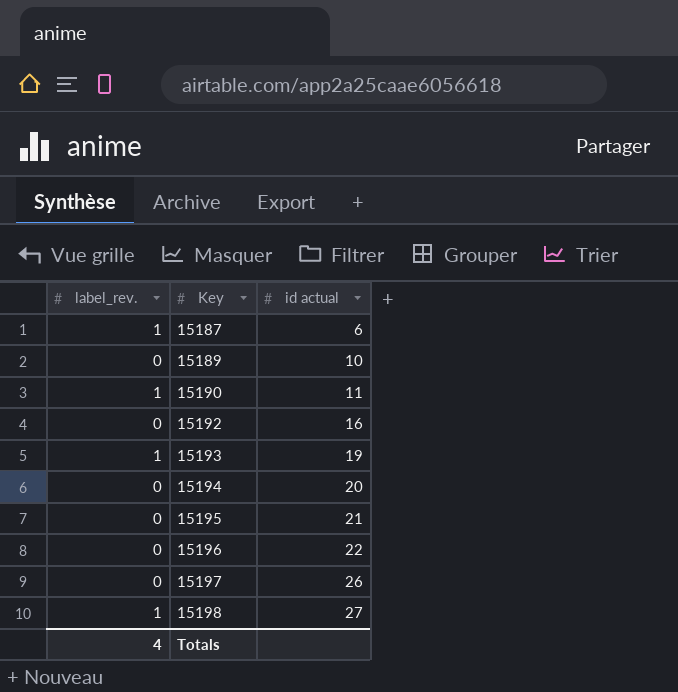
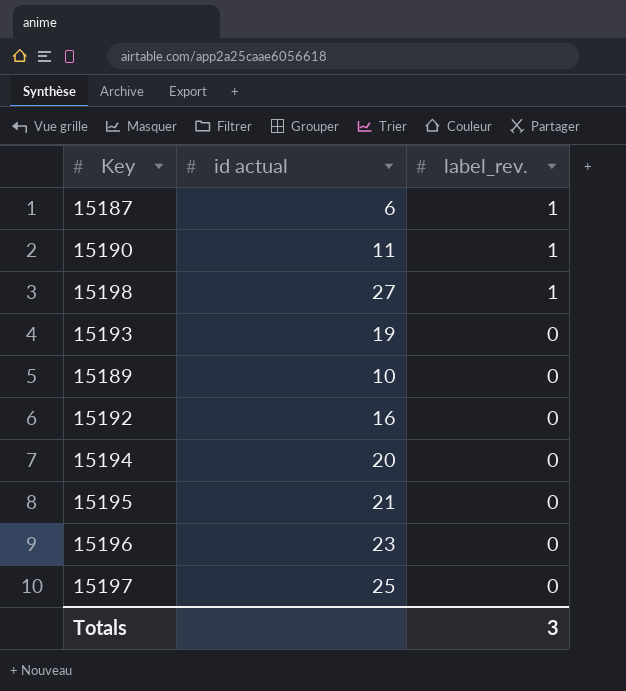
row order: Key ascending -> label_rev. descending
column label_rev. | position: 1 -> 3
15193 | label_rev.: 1 -> 0
15196 | id actual: 22 -> 23
15197 | id actual: 26 -> 25
Totals | label_rev.: 4 -> 3

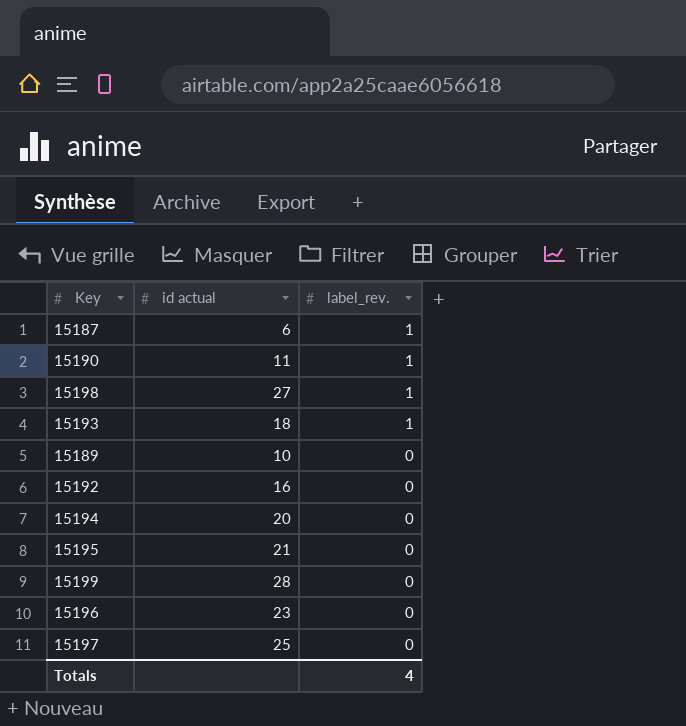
15193 | id actual: 19 -> 18
15193 | label_rev.: 0 -> 1
row 15199: none -> 28 | 0
Totals | label_rev.: 3 -> 4

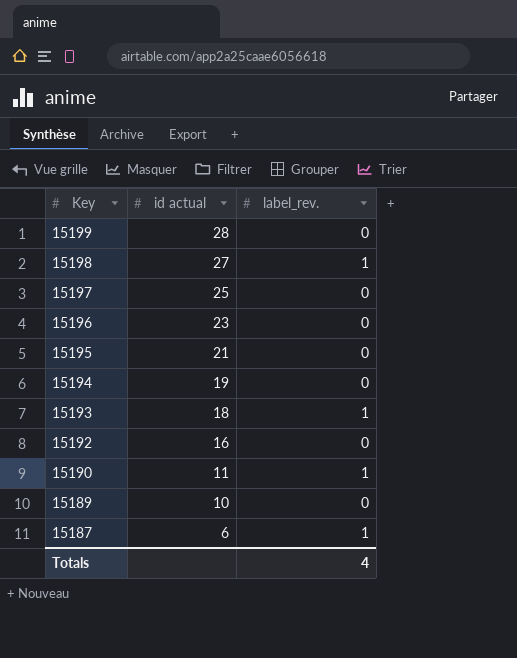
row order: label_rev. descending -> Key descending
15194 | id actual: 20 -> 19

